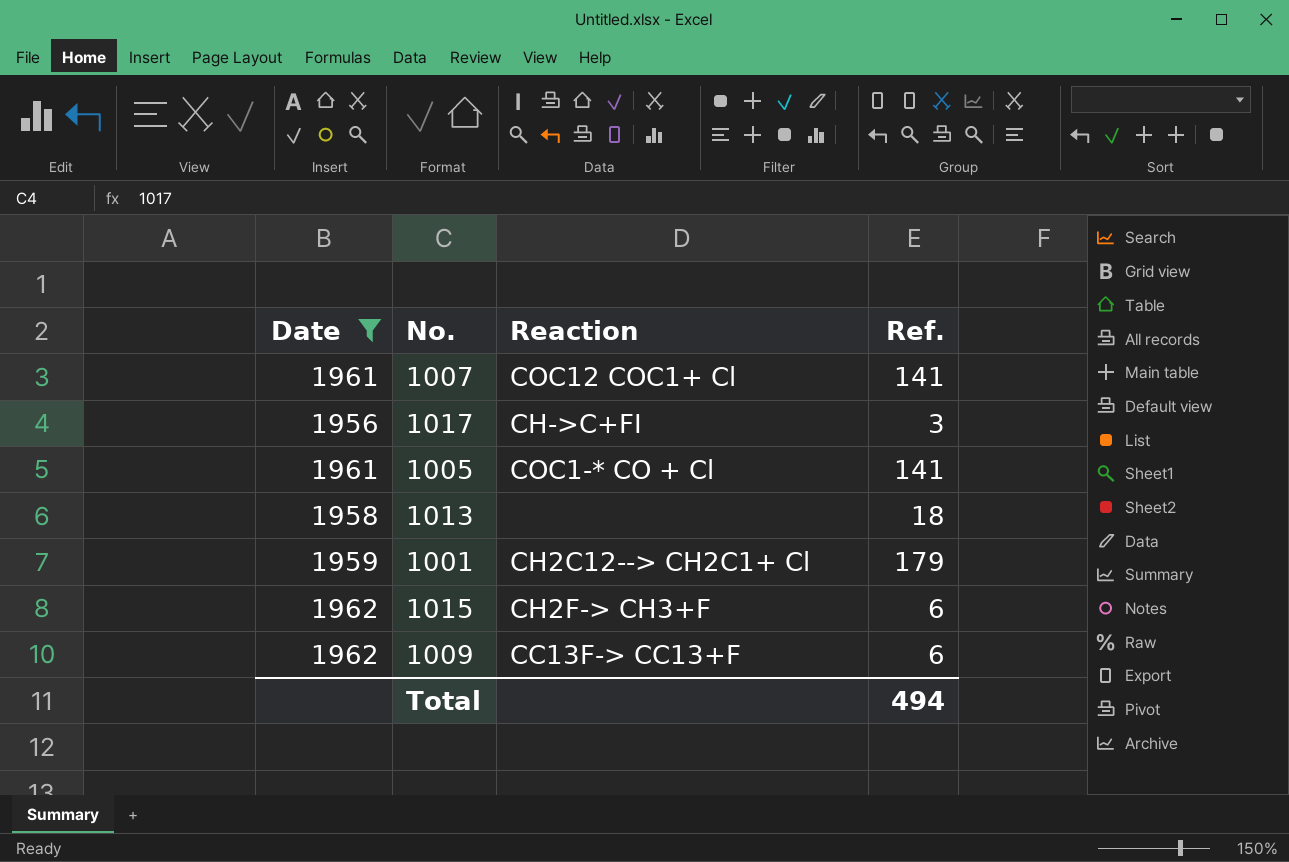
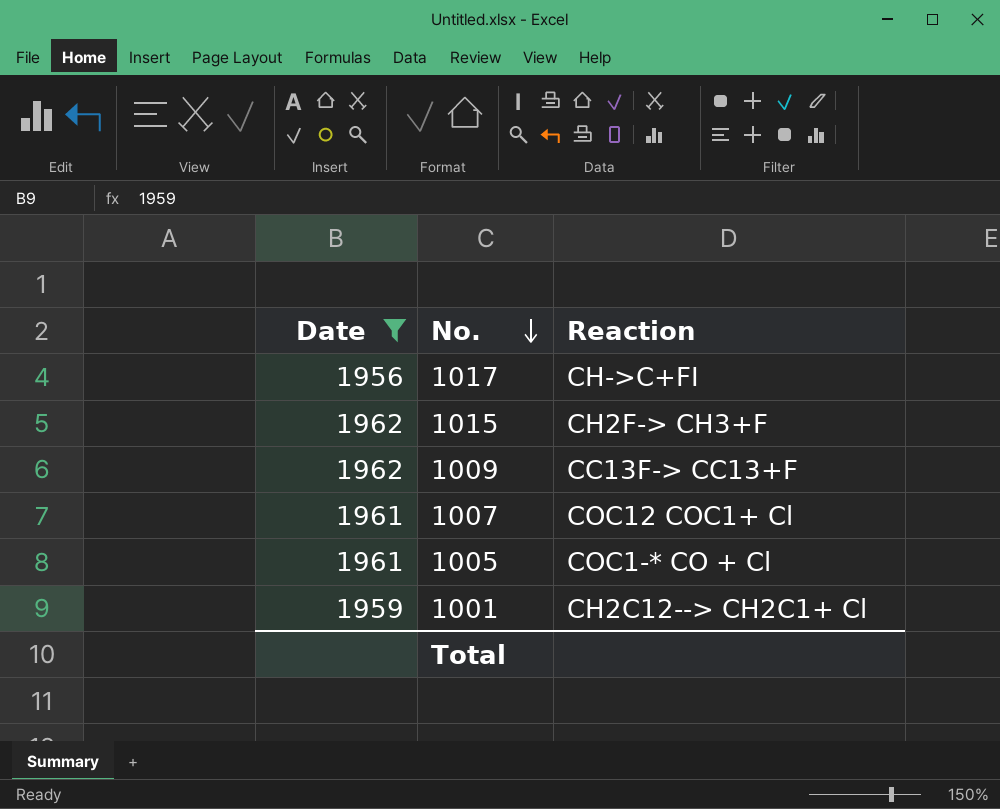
row order: none -> No. descending
column Ref. | position: 4 -> none
row 1013: 1958 | none | 18 -> none

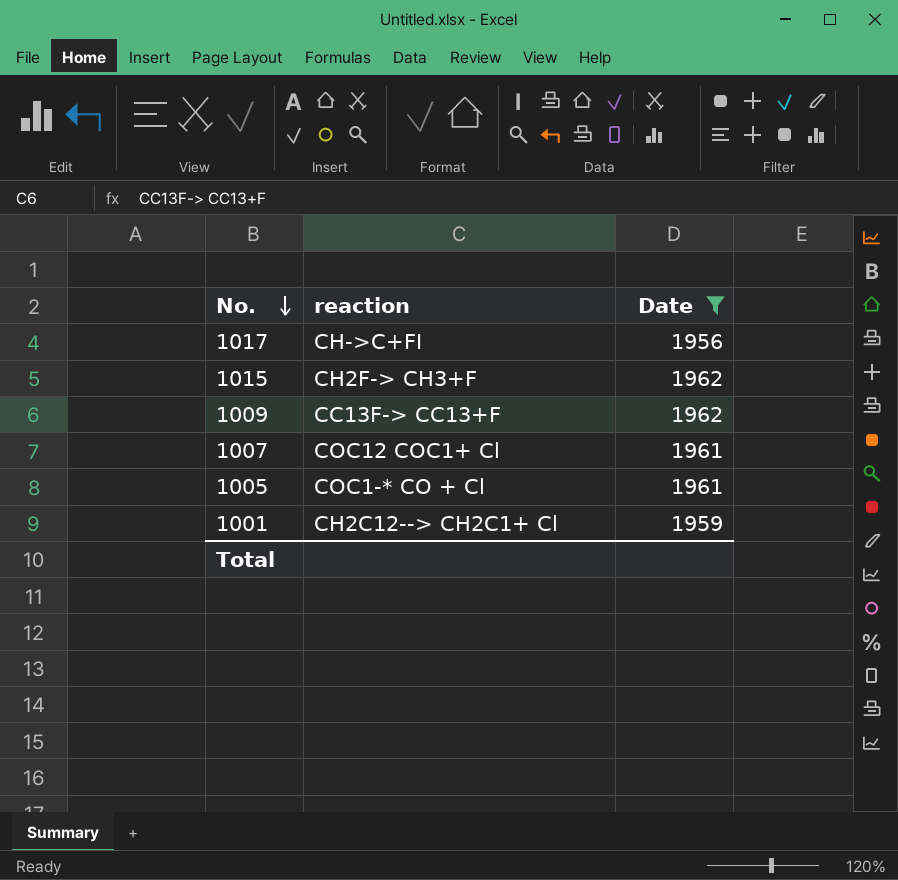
column name: Reaction -> reaction
column Date | position: 1 -> 3

